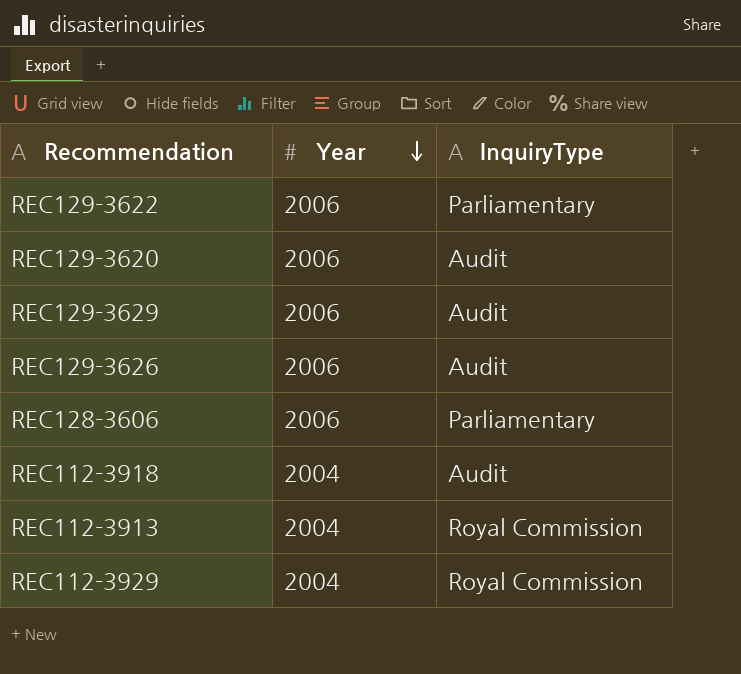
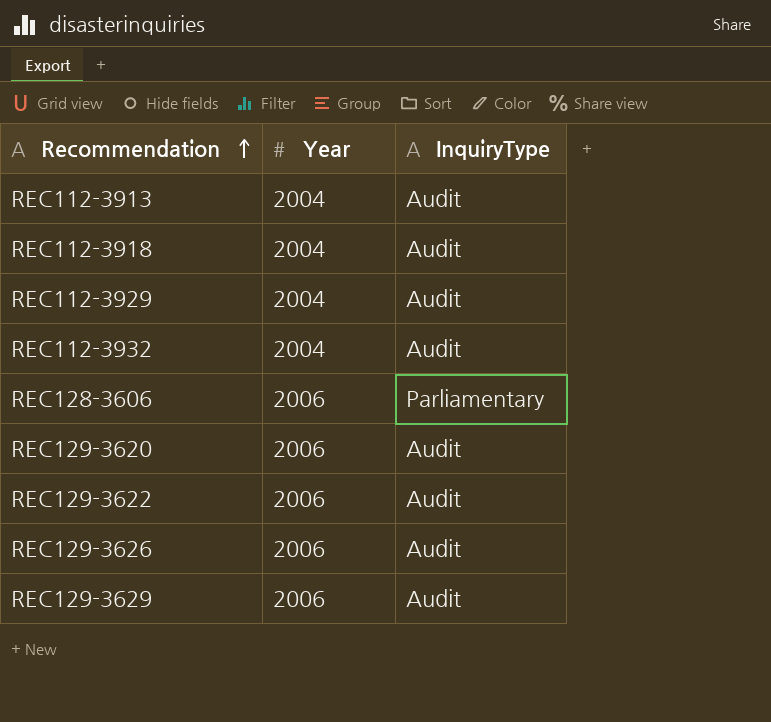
row order: Year descending -> Recommendation ascending
REC112-3913 | InquiryType: Royal Commission -> Audit
REC112-3929 | InquiryType: Royal Commission -> Audit
row REC112-3932: none -> 2004 | Audit
REC129-3622 | InquiryType: Parliamentary -> Audit

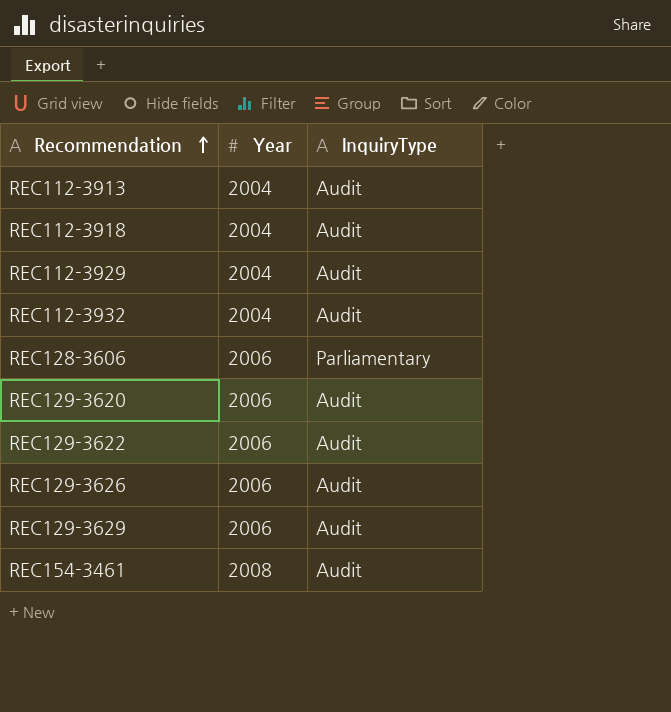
row REC154-3461: none -> 2008 | Audit

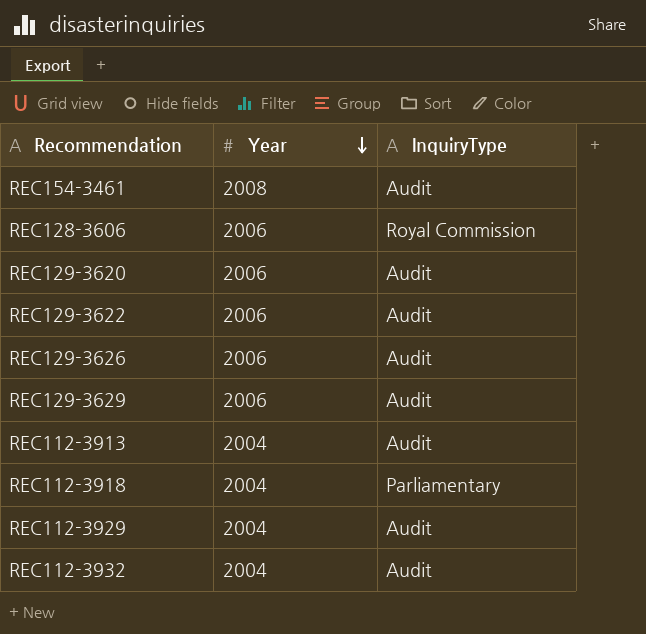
row order: Recommendation ascending -> Year descending
REC128-3606 | InquiryType: Parliamentary -> Royal Commission
REC112-3918 | InquiryType: Audit -> Parliamentary

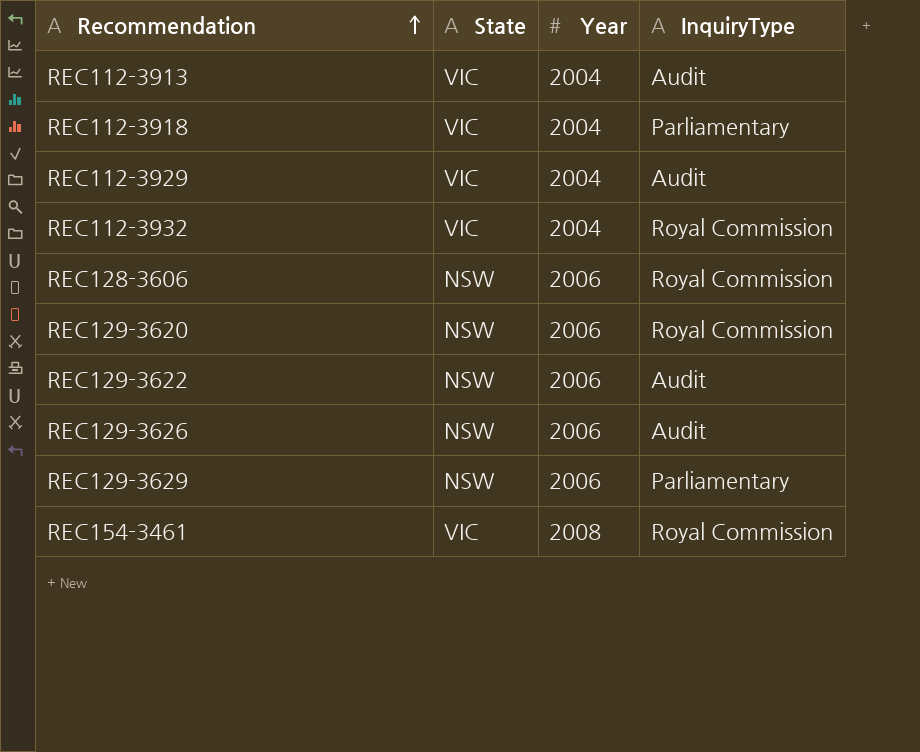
row order: Year descending -> Recommendation ascending
column State | position: none -> 2
REC112-3932 | InquiryType: Audit -> Royal Commission
REC129-3620 | InquiryType: Audit -> Royal Commission
REC129-3629 | InquiryType: Audit -> Parliamentary
REC154-3461 | InquiryType: Audit -> Royal Commission

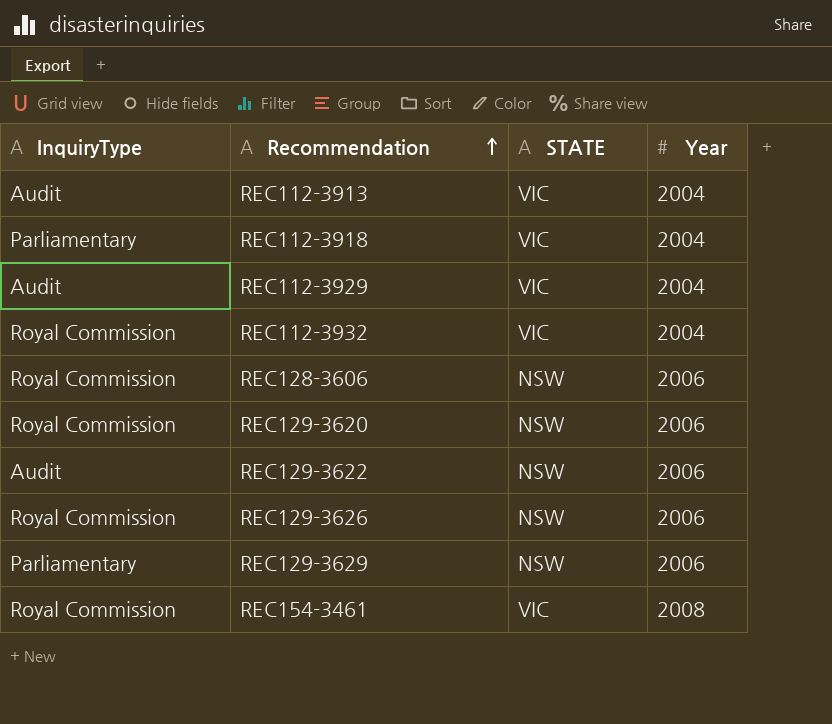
column InquiryType | position: 4 -> 1
column name: State -> STATE
REC129-3626 | InquiryType: Audit -> Royal Commission

